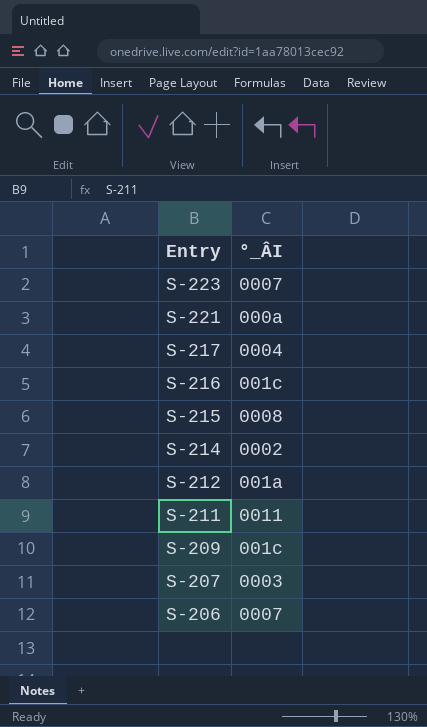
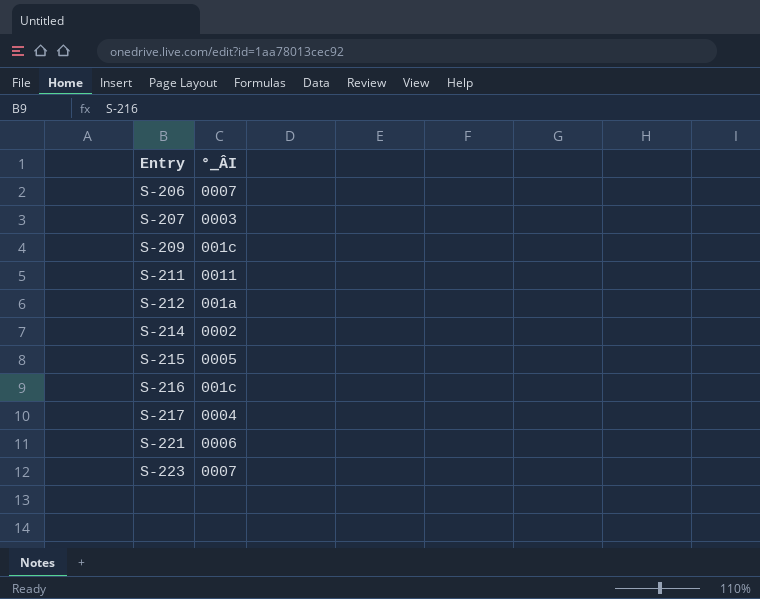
row order: Entry descending -> Entry ascending
S-215 | °_ÂI: 0008 -> 0005
S-221 | °_ÂI: 000a -> 0006

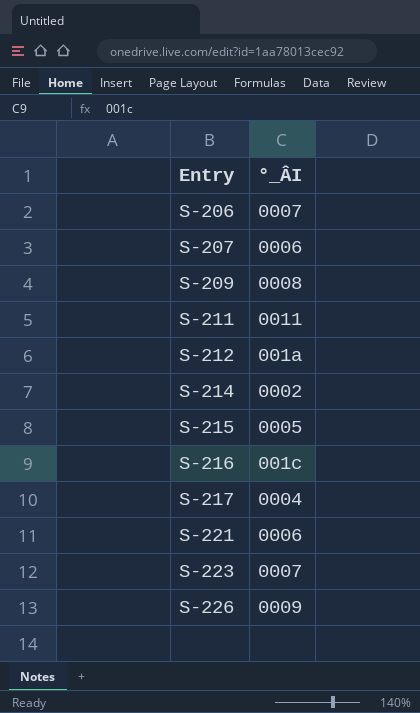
S-207 | °_ÂI: 0003 -> 0006
S-209 | °_ÂI: 001c -> 0008
row S-226: none -> 0009

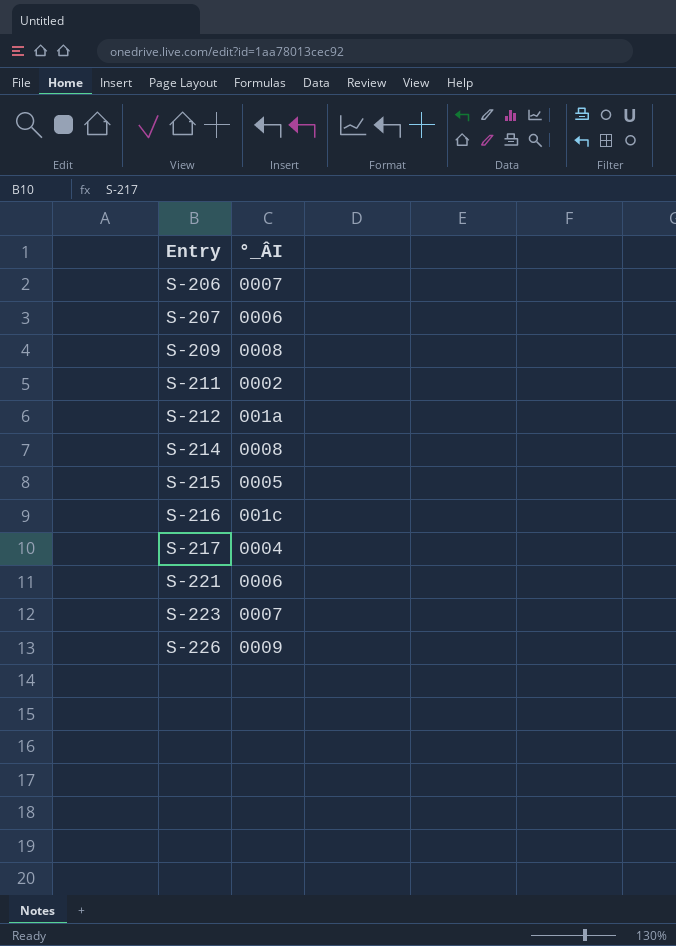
S-211 | °_ÂI: 0011 -> 0002
S-214 | °_ÂI: 0002 -> 0008

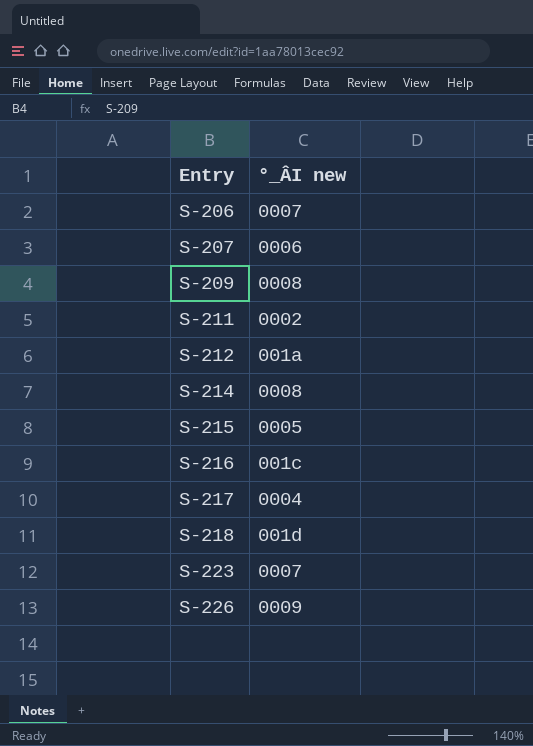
column name: °_ÂI -> °_ÂI new
row S-221: 0006 -> none
row S-218: none -> 001d

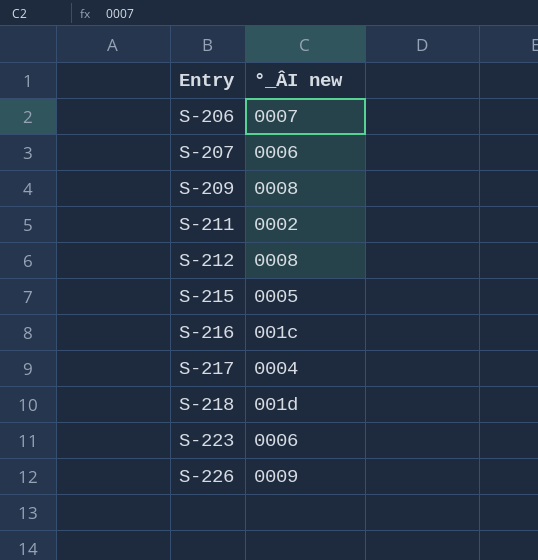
row S-214: 0008 -> none
S-212 | °_ÂI new: 001a -> 0008
S-223 | °_ÂI new: 0007 -> 0006

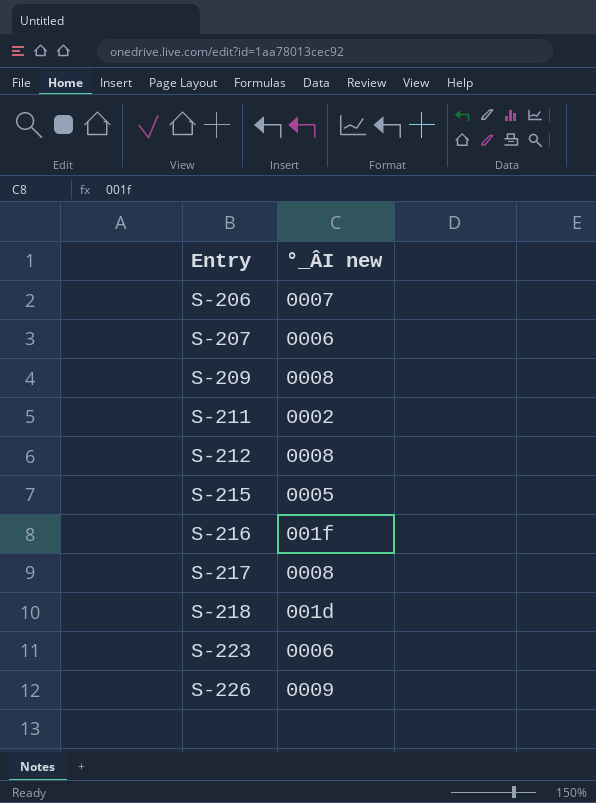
S-216 | °_ÂI new: 001c -> 001f
S-217 | °_ÂI new: 0004 -> 0008

